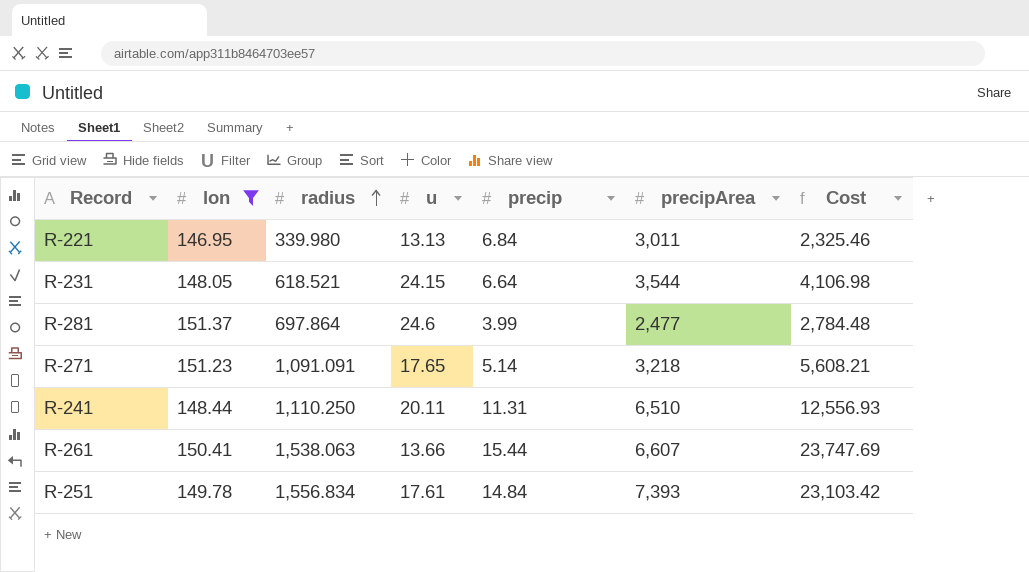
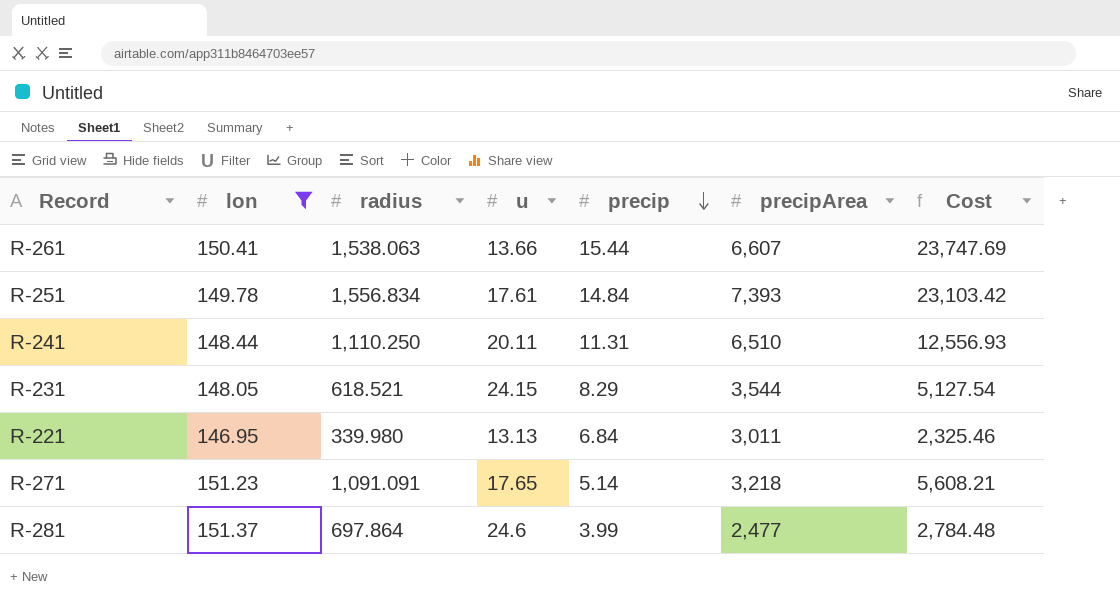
row order: radius ascending -> precip descending
R-231 | precip: 6.64 -> 8.29
R-231 | Cost: 4,106.98 -> 5,127.54

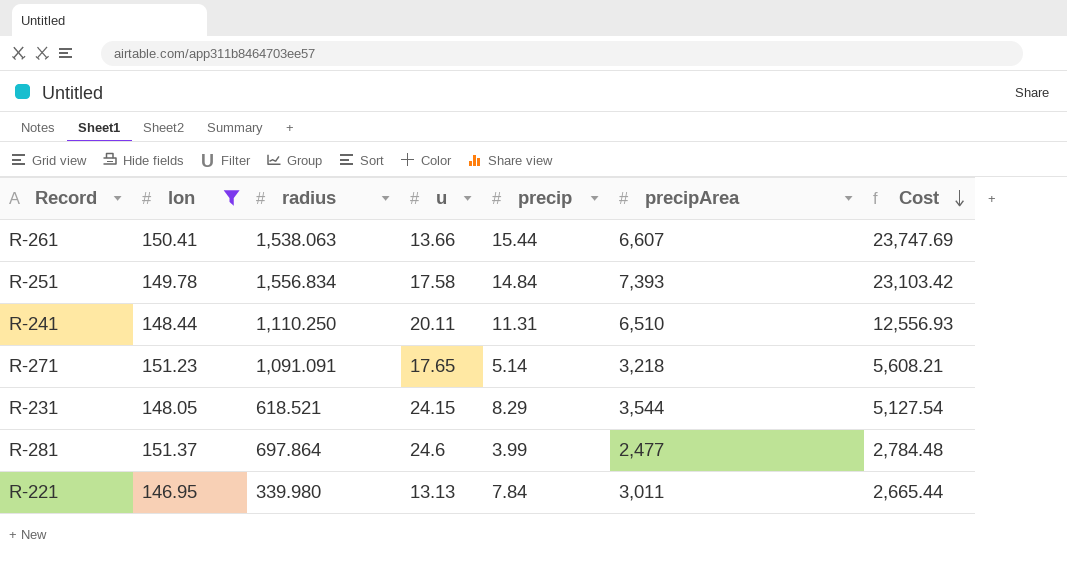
row order: precip descending -> Cost descending
R-251 | u: 17.61 -> 17.58
R-221 | precip: 6.84 -> 7.84
R-221 | Cost: 2,325.46 -> 2,665.44

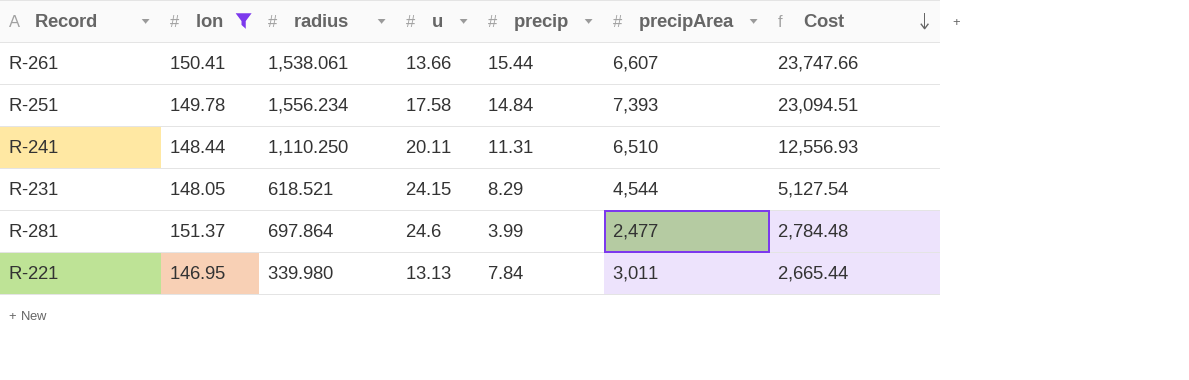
row R-271: 151.23 | 1,091.091 | 17.65 | 5.14 | 3,218 | 5,608.21 -> none
R-261 | radius: 1,538.063 -> 1,538.061
R-261 | Cost: 23,747.69 -> 23,747.66
R-251 | radius: 1,556.834 -> 1,556.234
R-251 | Cost: 23,103.42 -> 23,094.51
R-231 | precipArea: 3,544 -> 4,544

